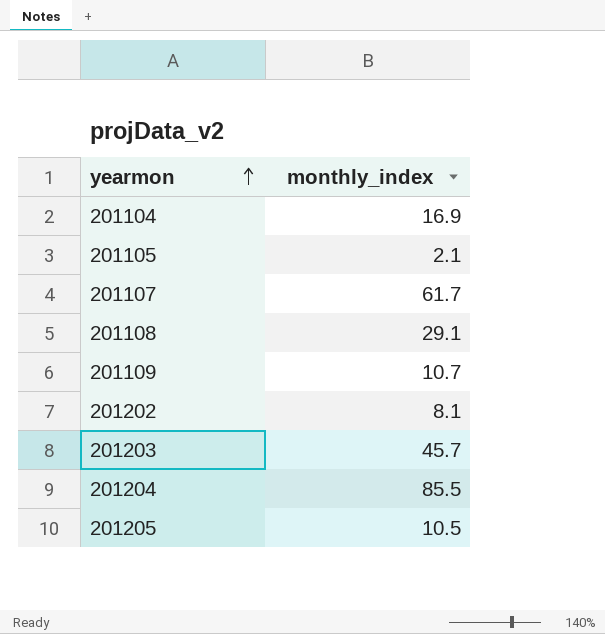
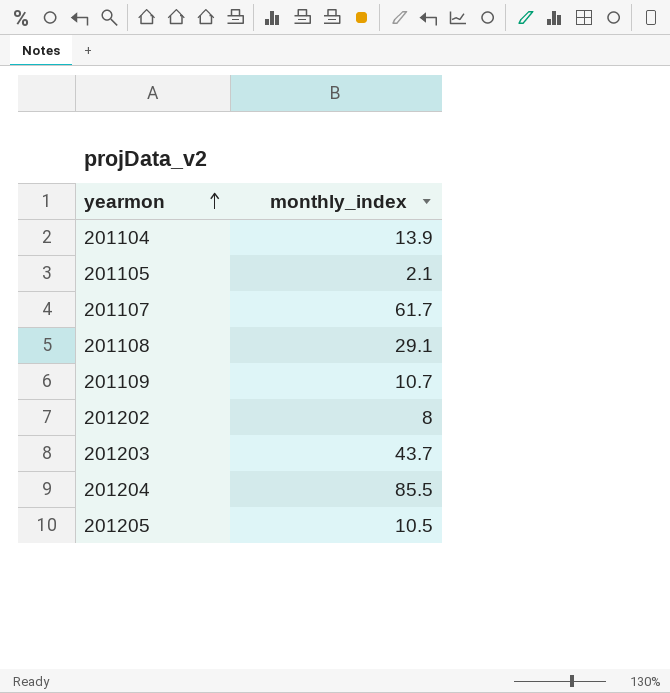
201104 | monthly_index: 16.9 -> 13.9
201202 | monthly_index: 8.1 -> 8
201203 | monthly_index: 45.7 -> 43.7

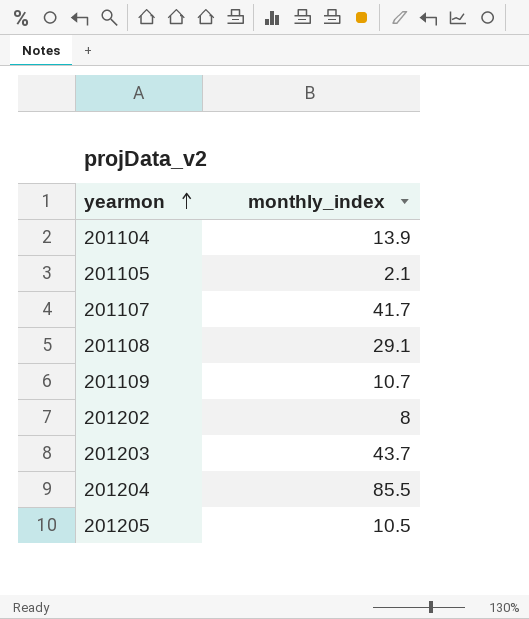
201107 | monthly_index: 61.7 -> 41.7

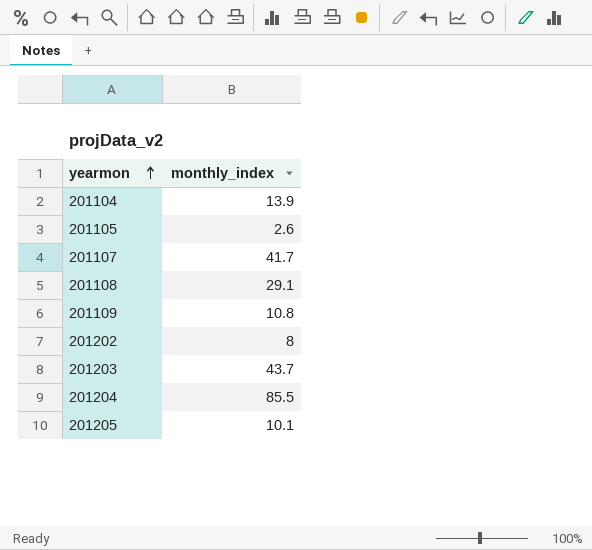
201105 | monthly_index: 2.1 -> 2.6
201109 | monthly_index: 10.7 -> 10.8
201205 | monthly_index: 10.5 -> 10.1

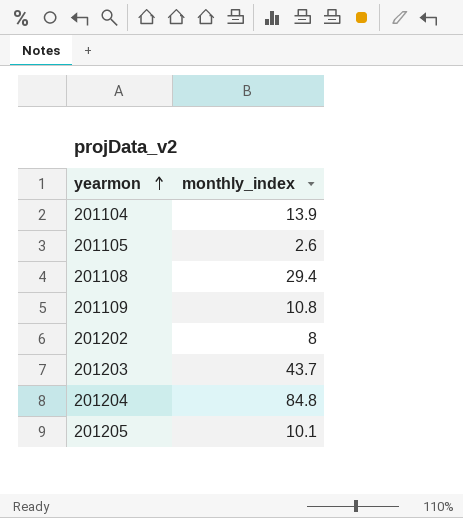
row 201107: 41.7 -> none
201108 | monthly_index: 29.1 -> 29.4
201204 | monthly_index: 85.5 -> 84.8

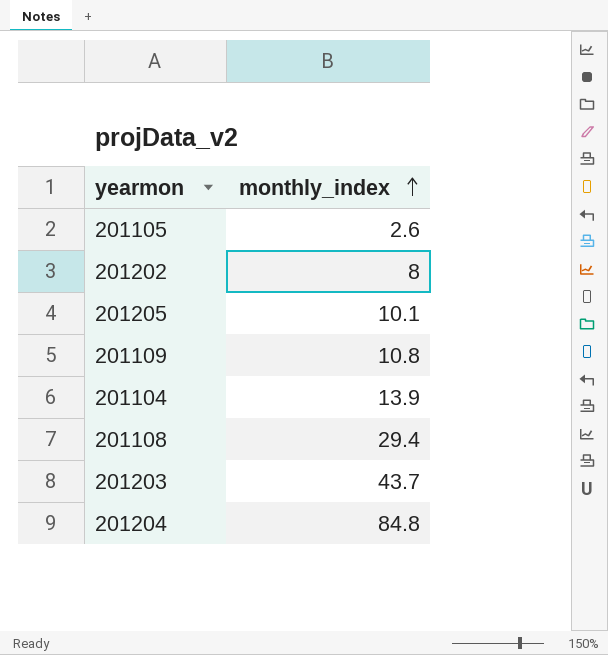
row order: yearmon ascending -> monthly_index ascending

